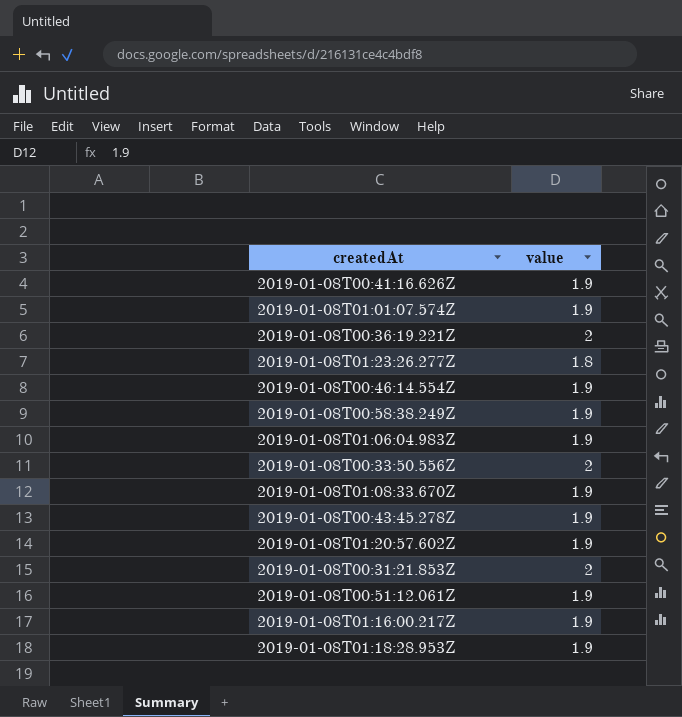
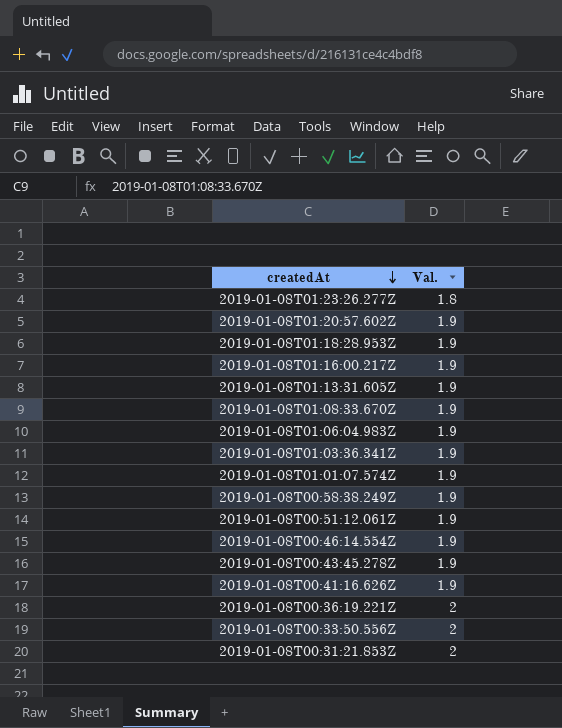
row order: none -> createdAt descending
column name: value -> Val.
row 2019-01-08T01:13:31.605Z: none -> 1.9
row 2019-01-08T01:03:36.341Z: none -> 1.9

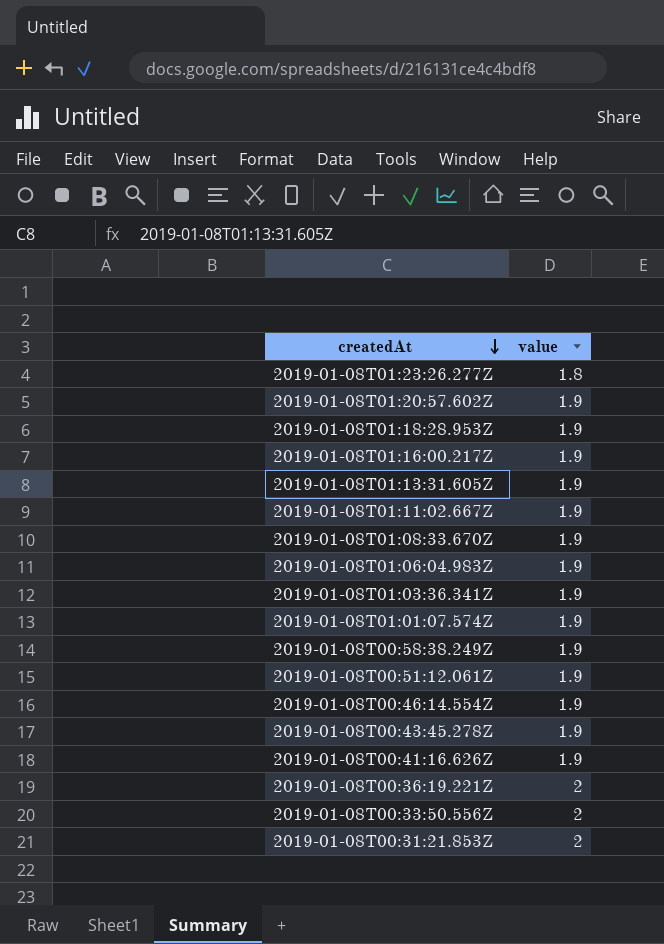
column name: Val. -> value
row 2019-01-08T01:11:02.667Z: none -> 1.9

